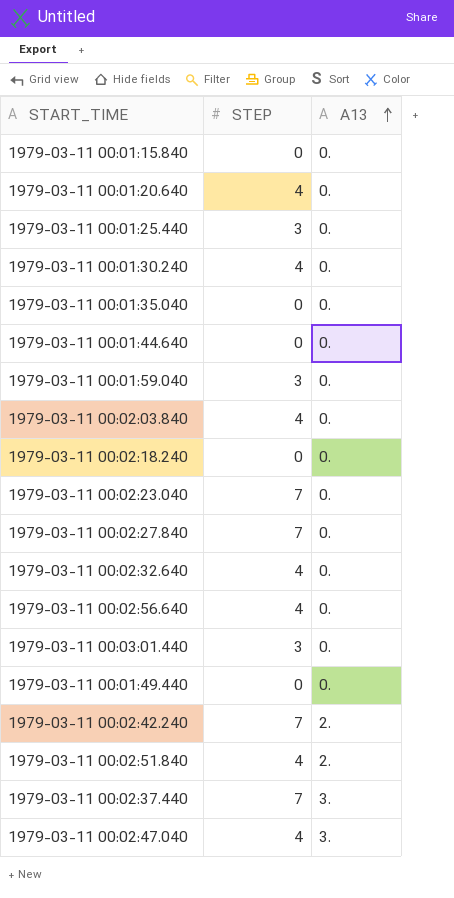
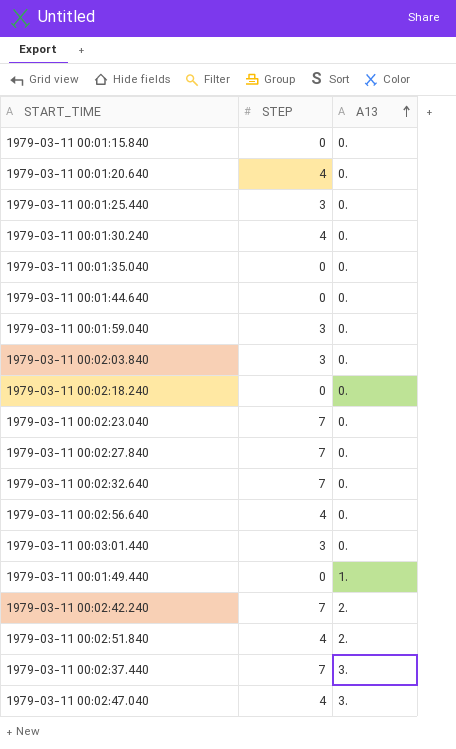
1979-03-11 00:02:03.840 | STEP: 4 -> 3
1979-03-11 00:02:32.640 | STEP: 4 -> 7
1979-03-11 00:01:49.440 | A13: 0. -> 1.

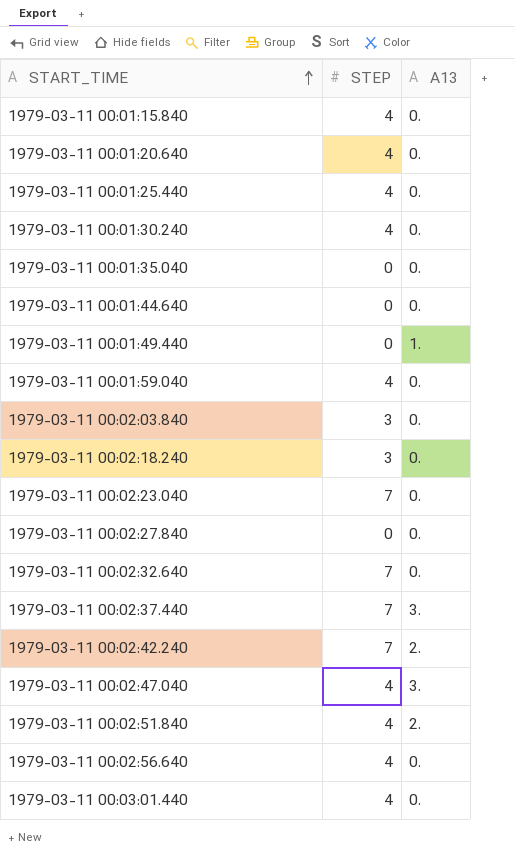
row order: A13 ascending -> START_TIME ascending
1979-03-11 00:01:15.840 | STEP: 0 -> 4
1979-03-11 00:01:25.440 | STEP: 3 -> 4
1979-03-11 00:01:59.040 | STEP: 3 -> 4
1979-03-11 00:02:18.240 | STEP: 0 -> 3
1979-03-11 00:02:27.840 | STEP: 7 -> 0
1979-03-11 00:03:01.440 | STEP: 3 -> 4

